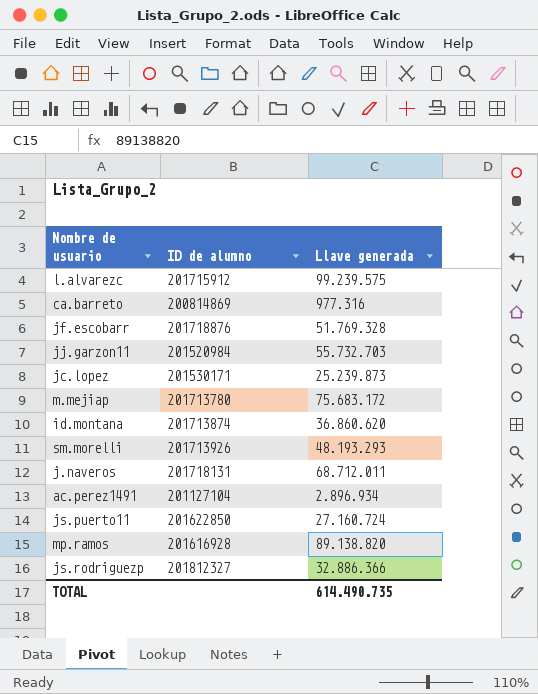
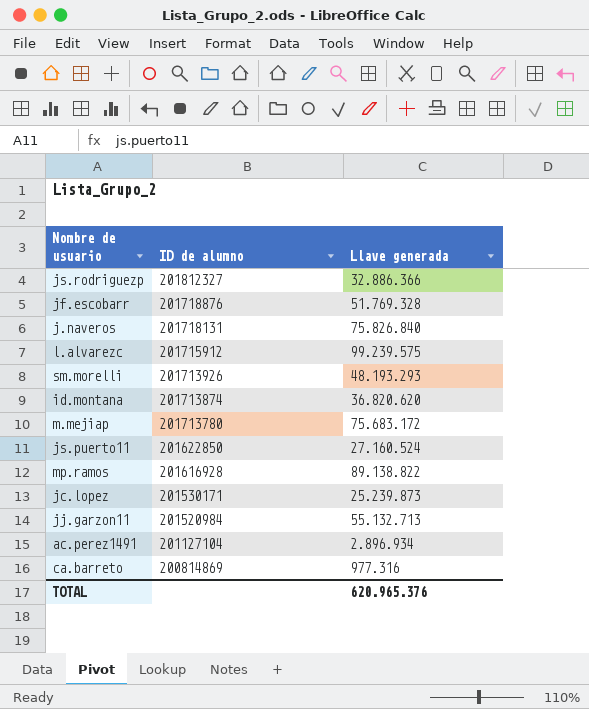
row order: none -> ID de alumno descending
j.naveros | Llave generada: 68.712.011 -> 75.826.840
id.montana | Llave generada: 36.860.620 -> 36.820.620
js.puerto11 | Llave generada: 27.160.724 -> 27.160.524
mp.ramos | Llave generada: 89.138.820 -> 89.138.822
jj.garzon11 | Llave generada: 55.732.703 -> 55.132.713
TOTAL | Llave generada: 614.490.735 -> 620.965.376

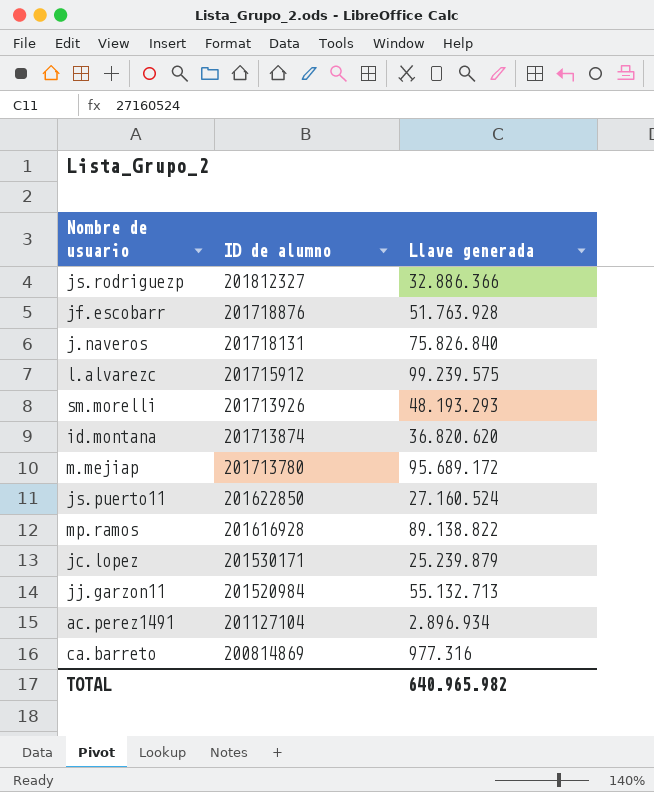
jf.escobarr | Llave generada: 51.769.328 -> 51.763.928
m.mejiap | Llave generada: 75.683.172 -> 95.689.172
jc.lopez | Llave generada: 25.239.873 -> 25.239.879
TOTAL | Llave generada: 620.965.376 -> 640.965.982

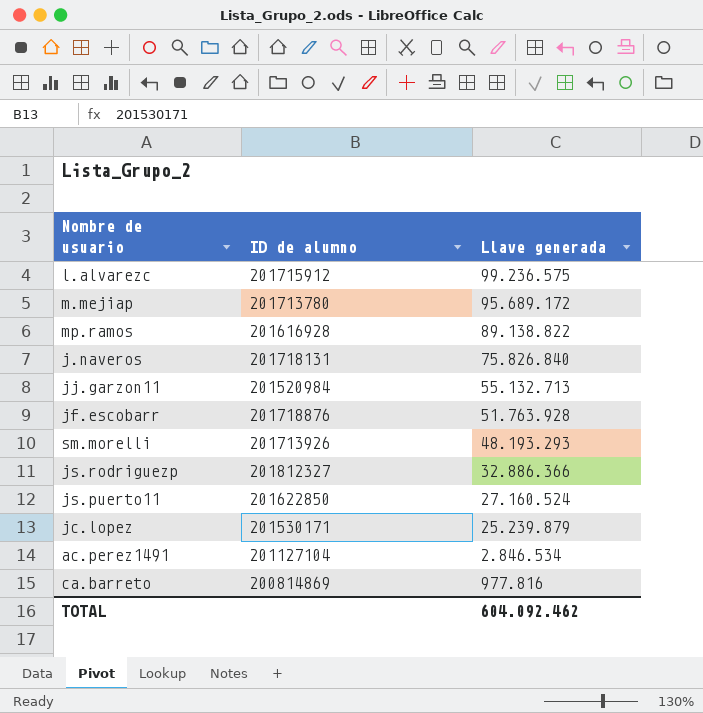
row order: ID de alumno descending -> Llave generada descending
row id.montana: 201713874 | 36.820.620 -> none
l.alvarezc | Llave generada: 99.239.575 -> 99.236.575
ac.perez1491 | Llave generada: 2.896.934 -> 2.846.534
ca.barreto | Llave generada: 977.316 -> 977.816
TOTAL | Llave generada: 640.965.982 -> 604.092.462

